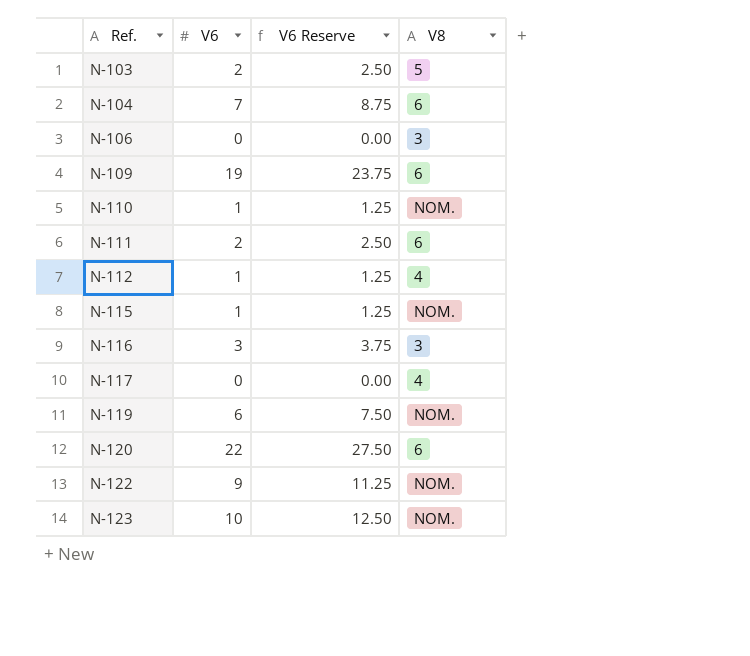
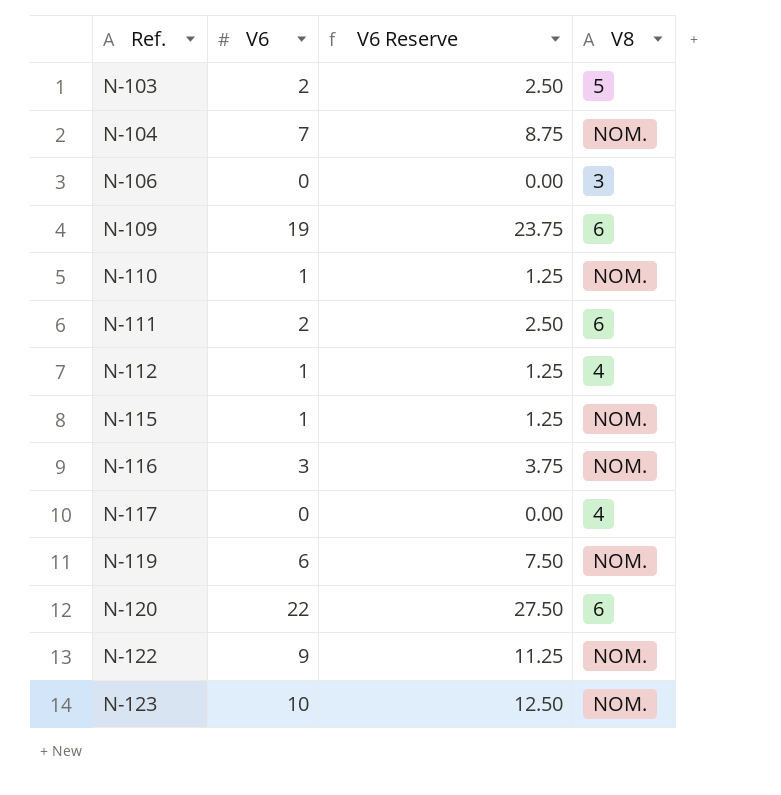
N-104 | V8: 6 -> NOM.
N-116 | V8: 3 -> NOM.

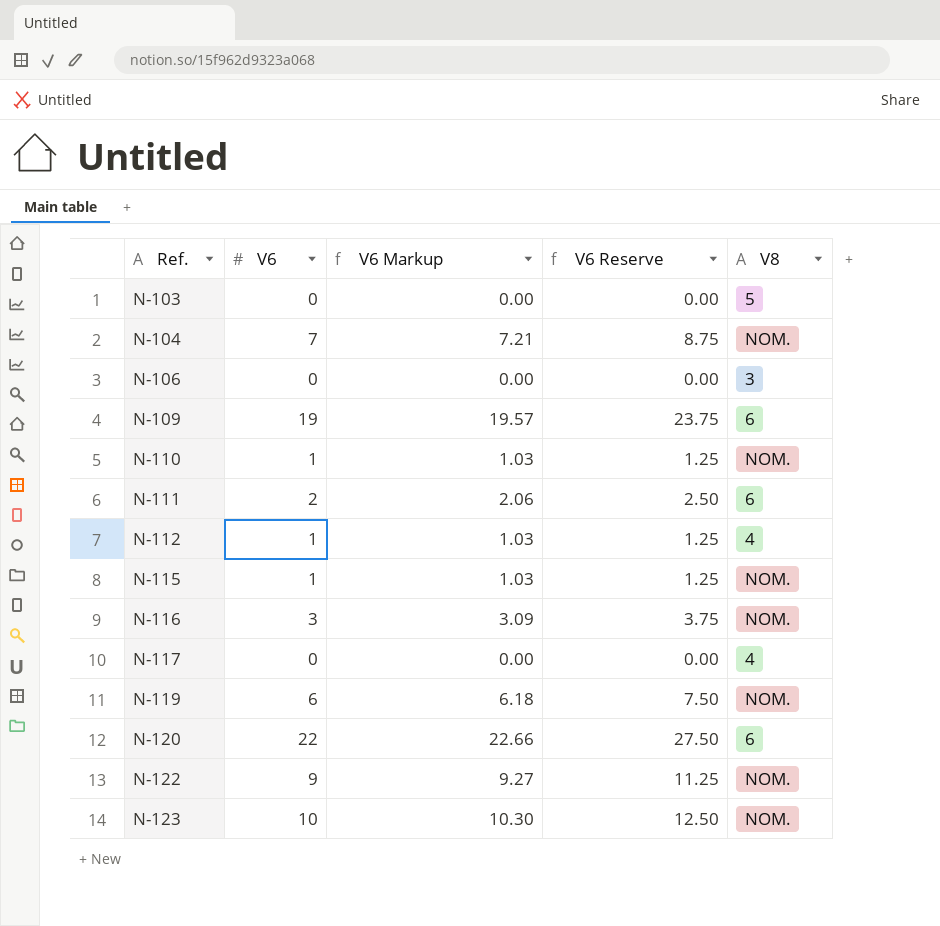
column V6 Markup | formula: none -> [V6] * 1.03
N-103 | V6: 2 -> 0
N-103 | V6 Reserve: 2.50 -> 0.00

